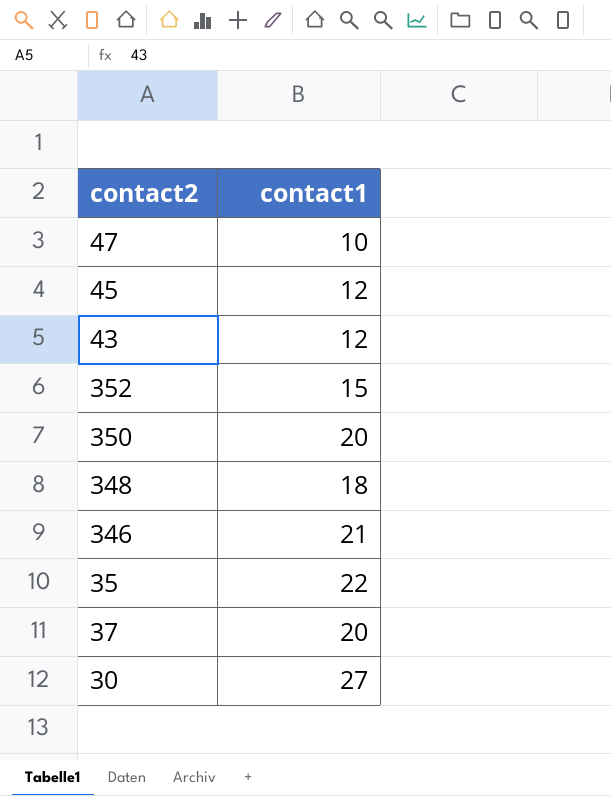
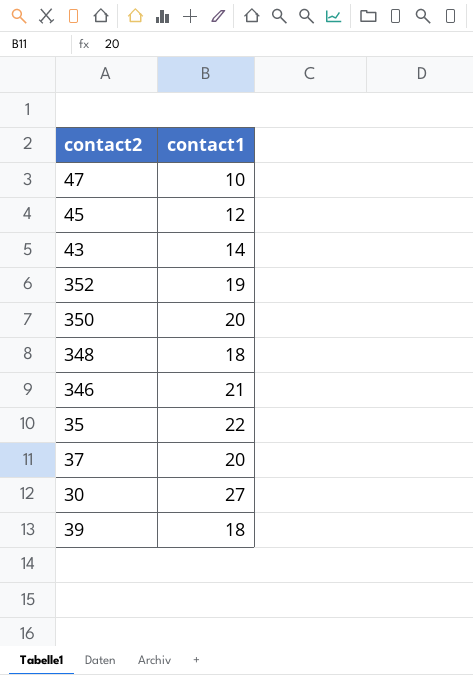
43 | contact1: 12 -> 14
352 | contact1: 15 -> 19
row 39: none -> 18

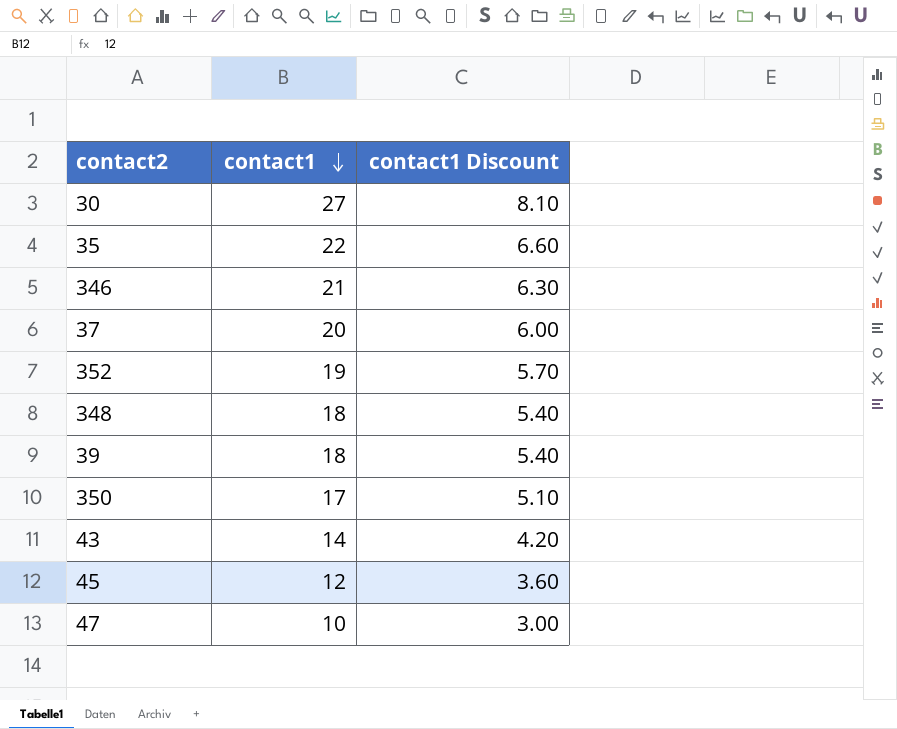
row order: none -> contact1 descending
column contact1 Discount | formula: none -> [contact1] * 0.3
350 | contact1: 20 -> 17

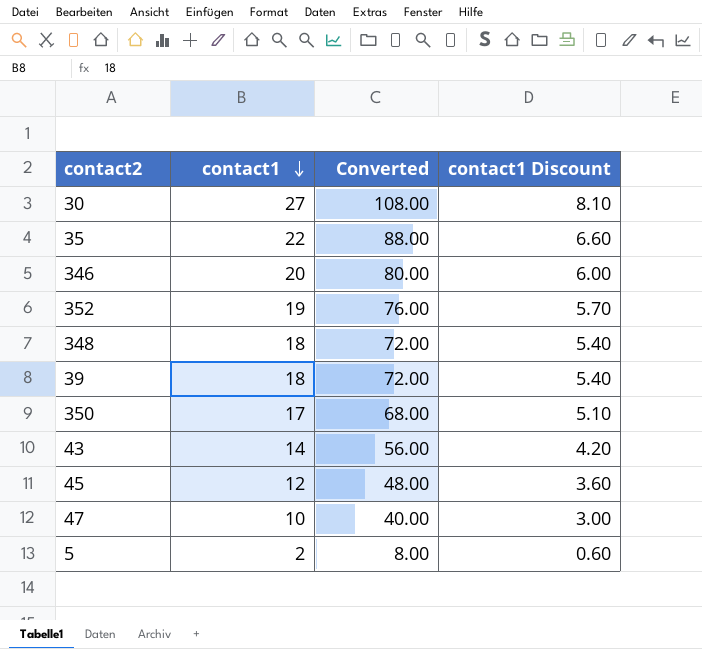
column Converted | formula: none -> [contact1] * 4
row 37: 20 | 6.00 -> none
346 | contact1: 21 -> 20
346 | contact1 Discount: 6.30 -> 6.00
row 5: none -> 2 | 8.00 | 0.60

